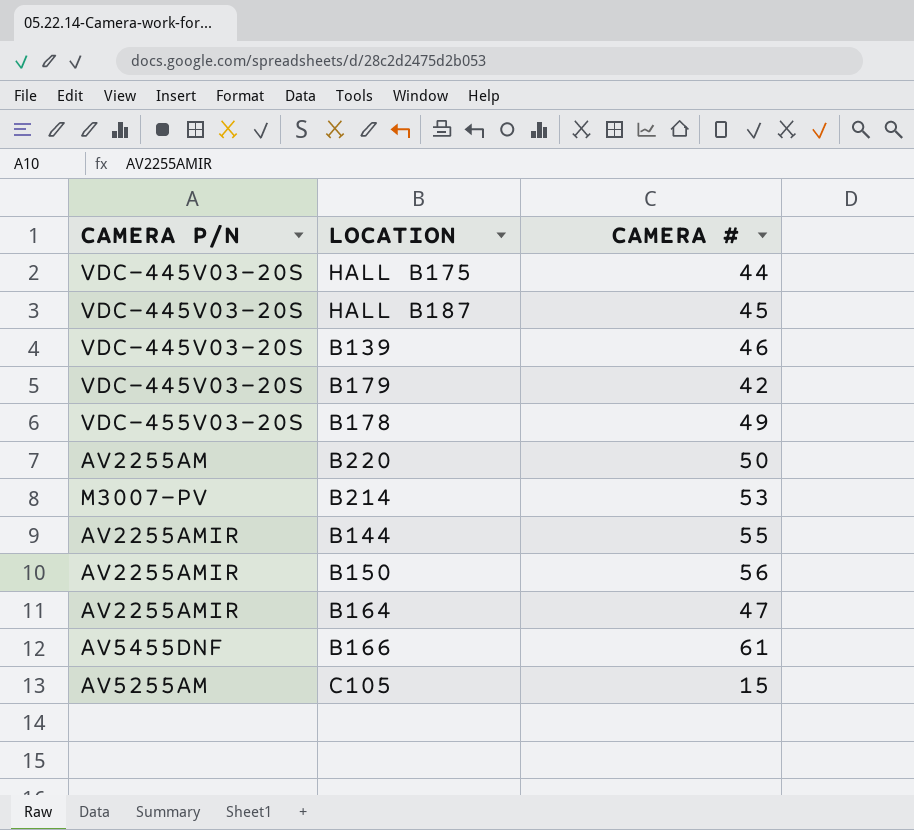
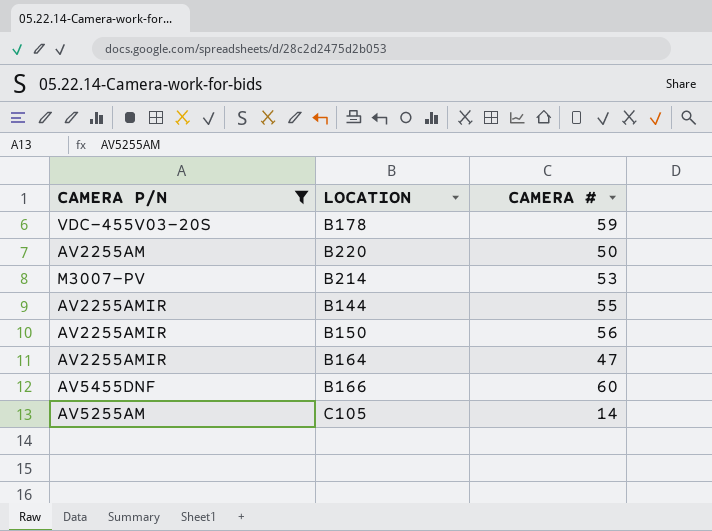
filter: none -> CAMERA P/N != VDC-445V03-20S
B178 | CAMERA #: 49 -> 59
B166 | CAMERA #: 61 -> 60
C105 | CAMERA #: 15 -> 14

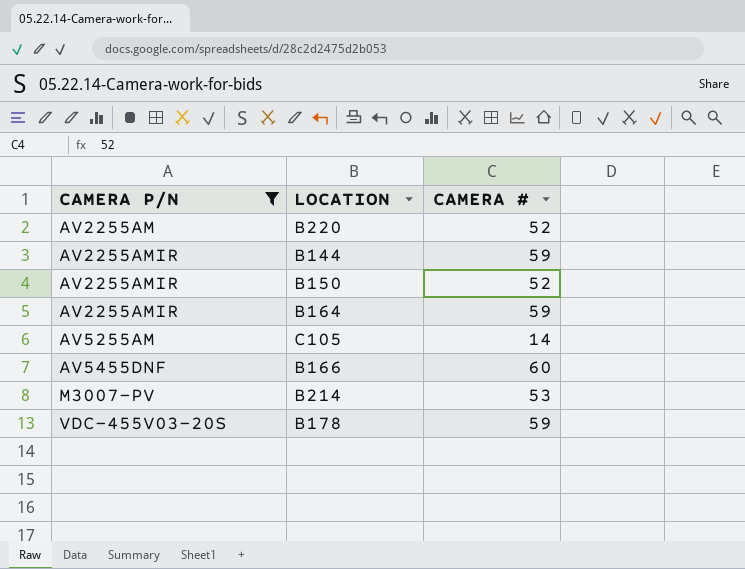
row order: none -> CAMERA P/N ascending
B220 | CAMERA #: 50 -> 52
B144 | CAMERA #: 55 -> 59
B150 | CAMERA #: 56 -> 52
B164 | CAMERA #: 47 -> 59

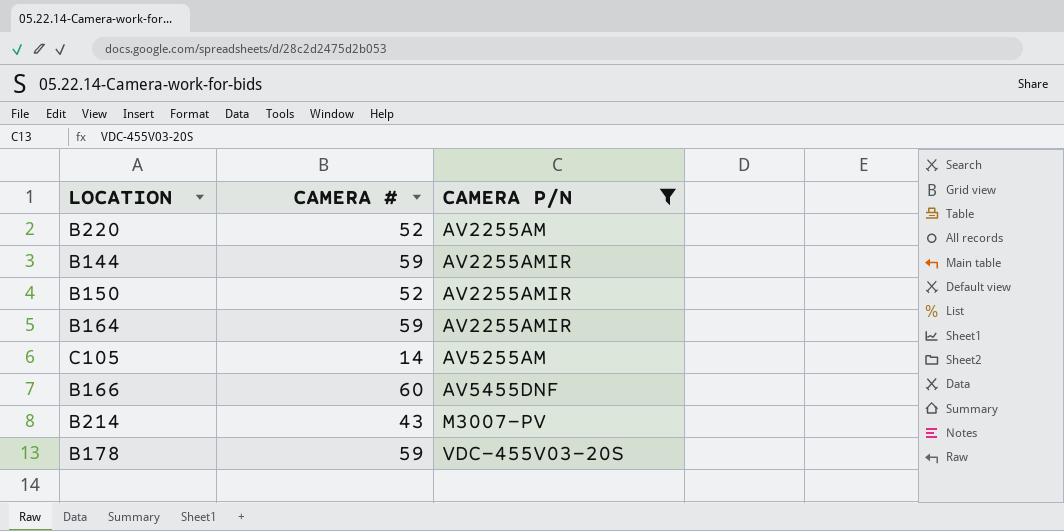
column CAMERA P/N | position: 1 -> 3
B214 | CAMERA #: 53 -> 43

